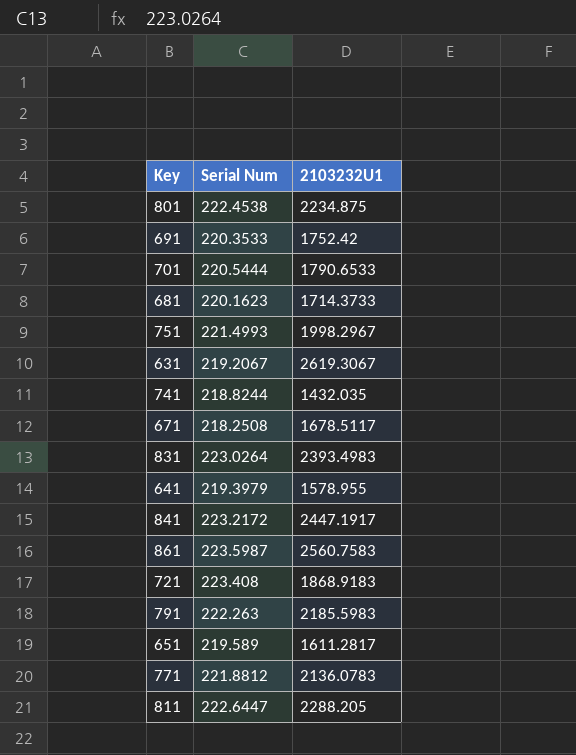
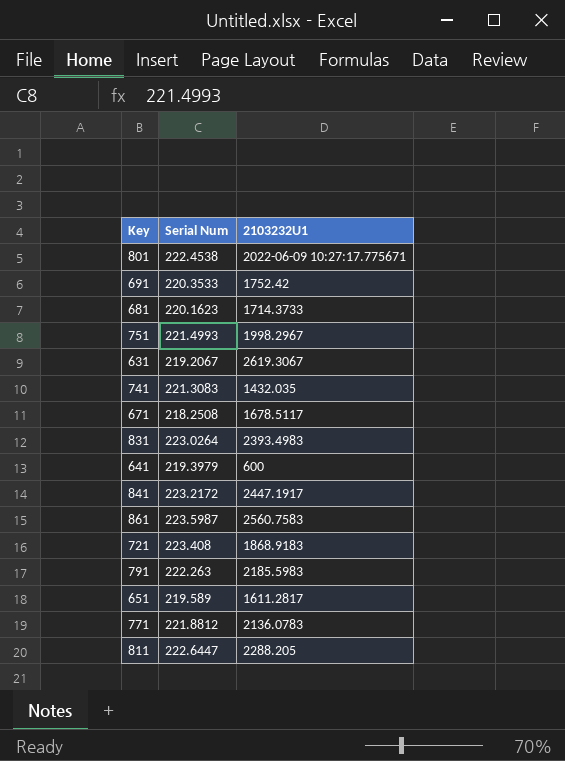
row 701: 220.5444 | 1790.6533 -> none
801 | 2103232U1: 2234.875 -> 2022-06-09 10:27:17.775671
741 | Serial Num: 218.8244 -> 221.3083
641 | 2103232U1: 1578.955 -> 600

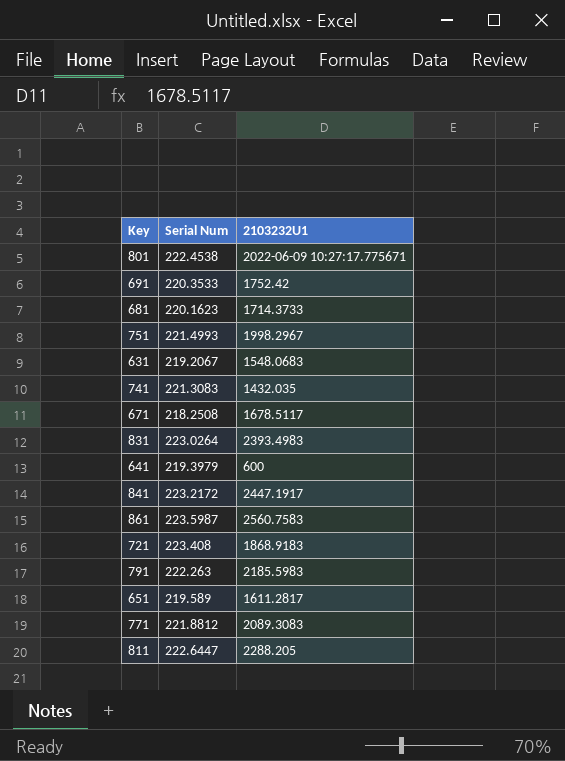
631 | 2103232U1: 2619.3067 -> 1548.0683
771 | 2103232U1: 2136.0783 -> 2089.3083

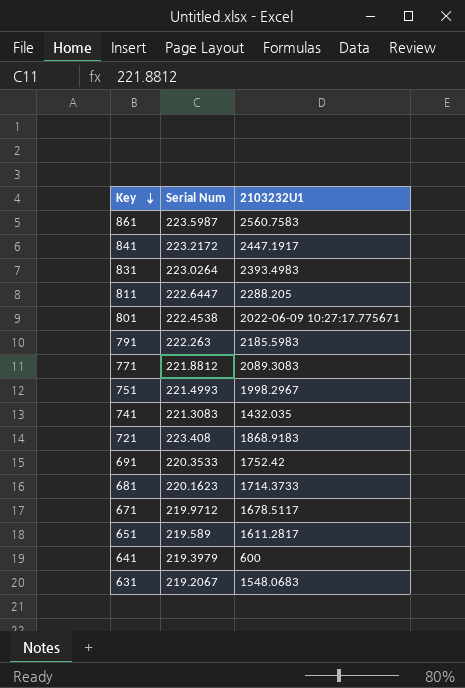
row order: none -> Key descending
671 | Serial Num: 218.2508 -> 219.9712

